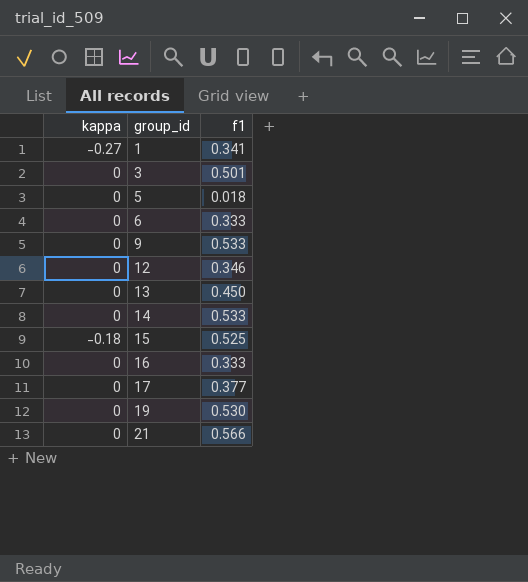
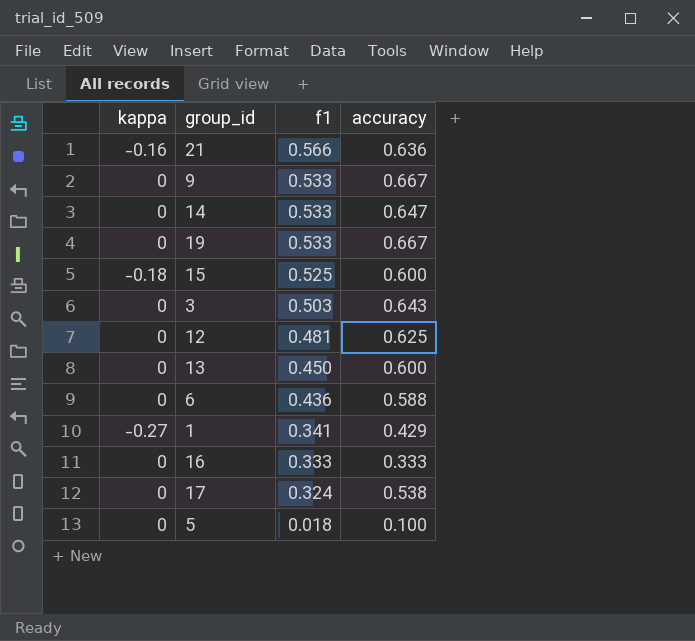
row order: group_id ascending -> f1 descending
column accuracy | position: none -> 4
21 | kappa: 0 -> -0.16
19 | f1: 0.530 -> 0.533
3 | f1: 0.501 -> 0.503
12 | f1: 0.346 -> 0.481
6 | f1: 0.333 -> 0.436
17 | f1: 0.377 -> 0.324

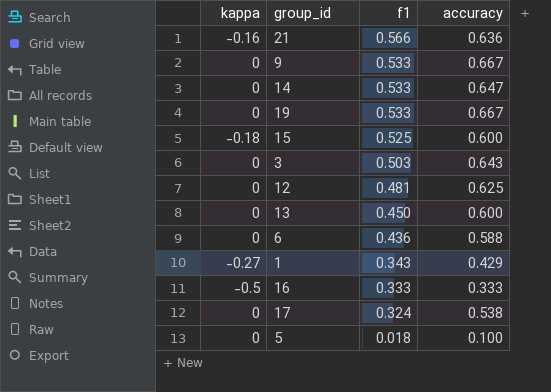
1 | f1: 0.341 -> 0.343
16 | kappa: 0 -> -0.5

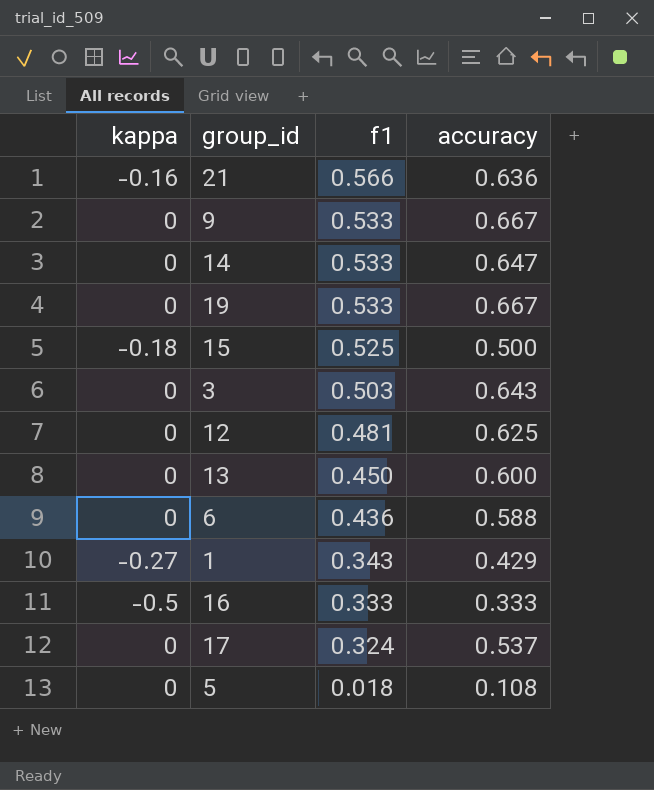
15 | accuracy: 0.600 -> 0.500
17 | accuracy: 0.538 -> 0.537
5 | accuracy: 0.100 -> 0.108

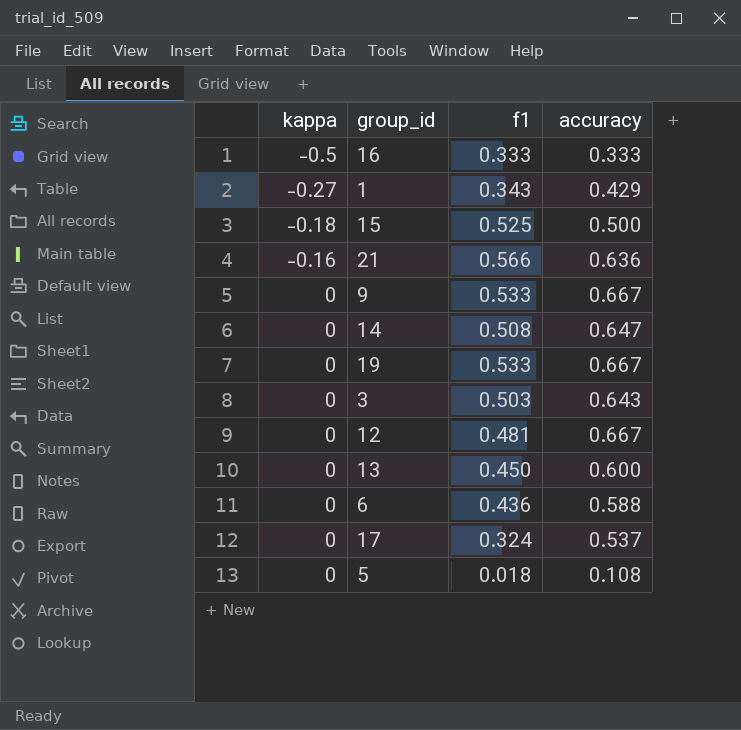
row order: f1 descending -> kappa ascending
14 | f1: 0.533 -> 0.508
12 | accuracy: 0.625 -> 0.667

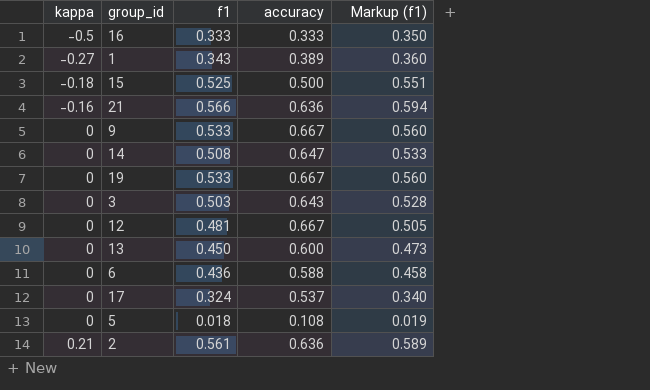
column Markup (f1) | formula: none -> [f1] * 1.05
1 | accuracy: 0.429 -> 0.389
row 2: none -> 0.21 | 0.561 | 0.636 | 0.589

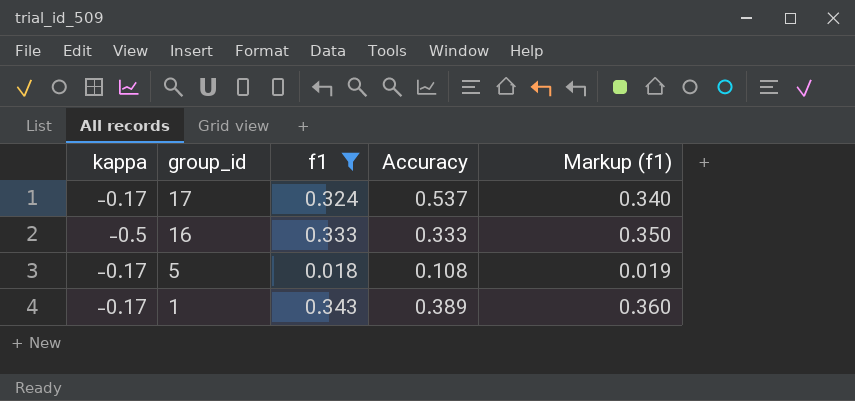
filter: none -> f1 <= 0.343
row order: kappa ascending -> group_id descending
column name: accuracy -> Accuracy
17 | kappa: 0 -> -0.17
5 | kappa: 0 -> -0.17
1 | kappa: -0.27 -> -0.17

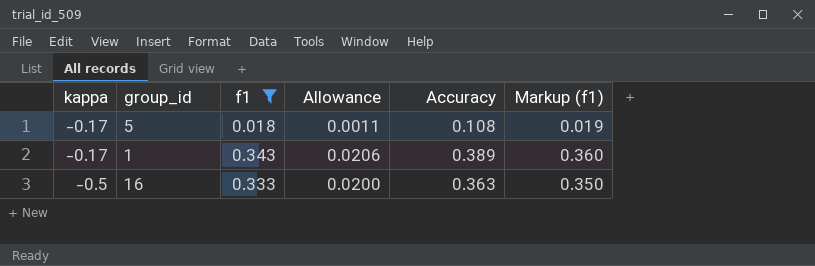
row order: group_id descending -> kappa descending
column Allowance | formula: none -> [f1] * 0.06
row 17: -0.17 | 0.324 | 0.537 | 0.340 -> none
16 | Accuracy: 0.333 -> 0.363

